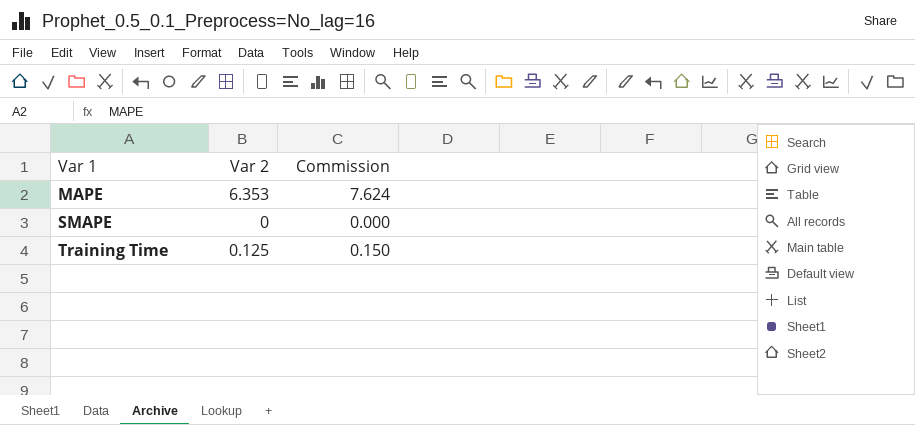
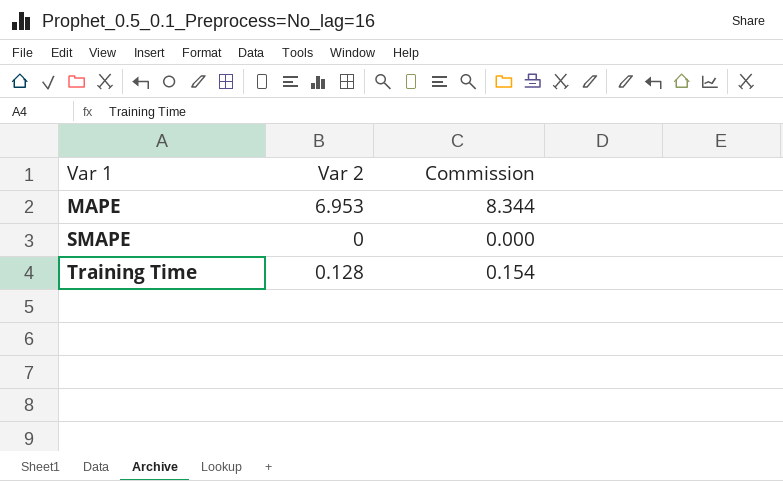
MAPE | Var 2: 6.353 -> 6.953
MAPE | Commission: 7.624 -> 8.344
Training Time | Var 2: 0.125 -> 0.128
Training Time | Commission: 0.150 -> 0.154

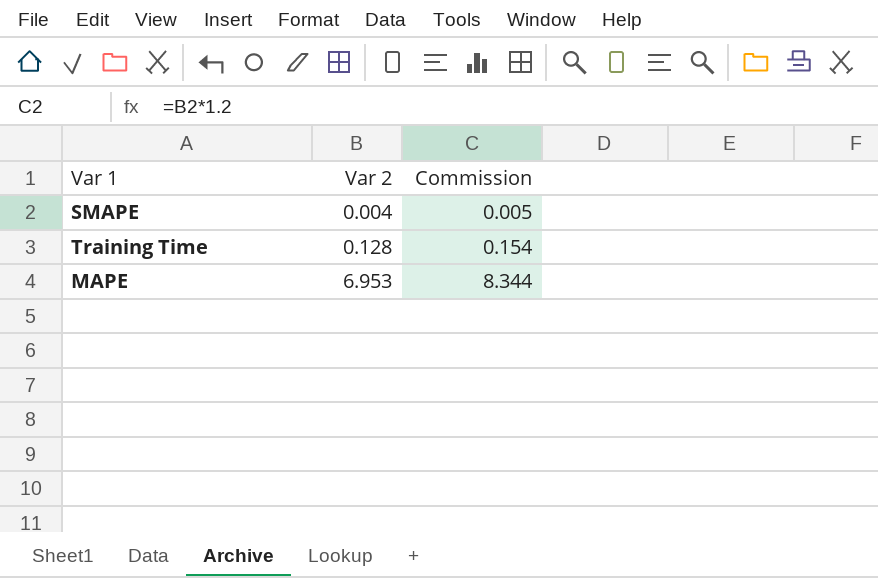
row order: Var 1 ascending -> Var 2 ascending
SMAPE | Var 2: 0 -> 0.004
SMAPE | Commission: 0.000 -> 0.005

